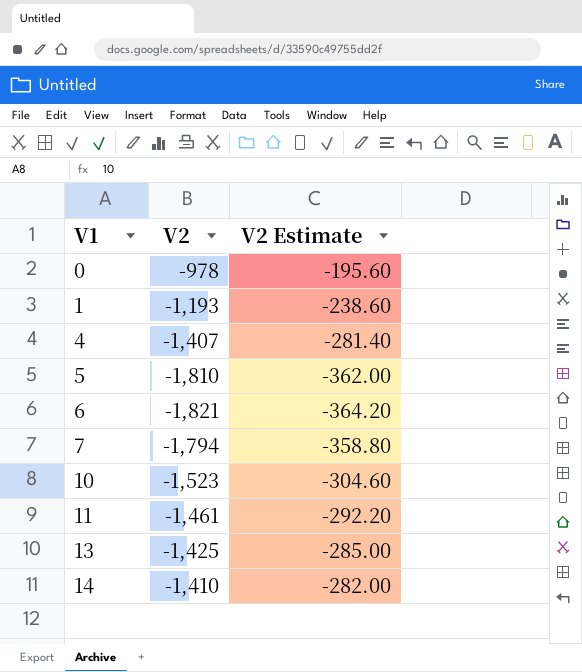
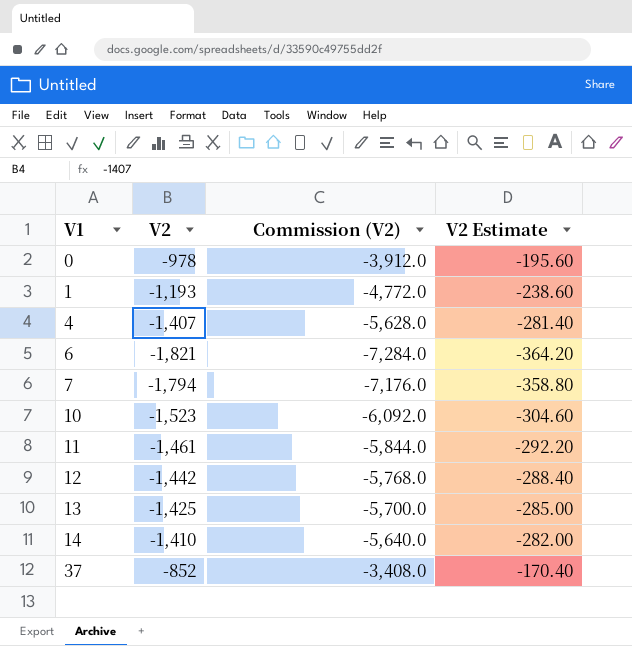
column Commission (V2) | formula: none -> [V2] * 4
row 5: -1,810 | -362.00 -> none
row 12: none -> -1,442 | -5,768.0 | -288.40
row 37: none -> -852 | -3,408.0 | -170.40

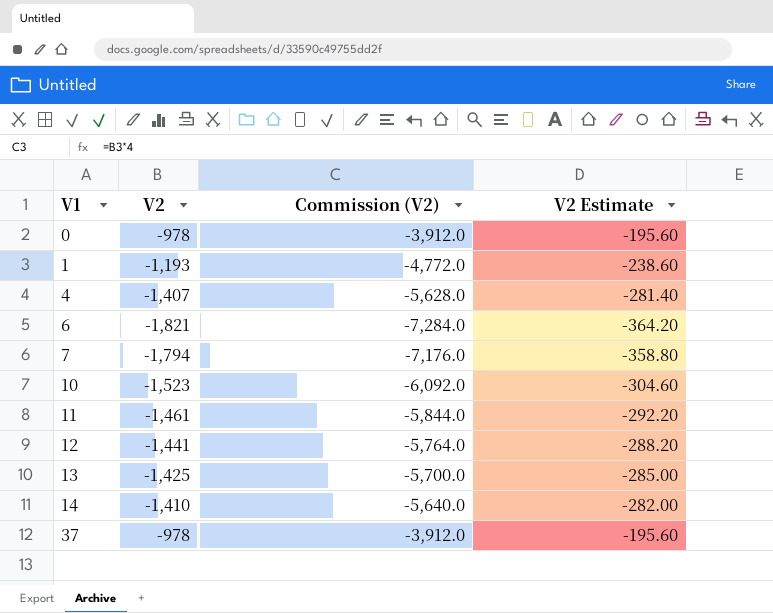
12 | V2: -1,442 -> -1,441
12 | Commission (V2): -5,768.0 -> -5,764.0
12 | V2 Estimate: -288.40 -> -288.20
37 | V2: -852 -> -978
37 | Commission (V2): -3,408.0 -> -3,912.0
37 | V2 Estimate: -170.40 -> -195.60

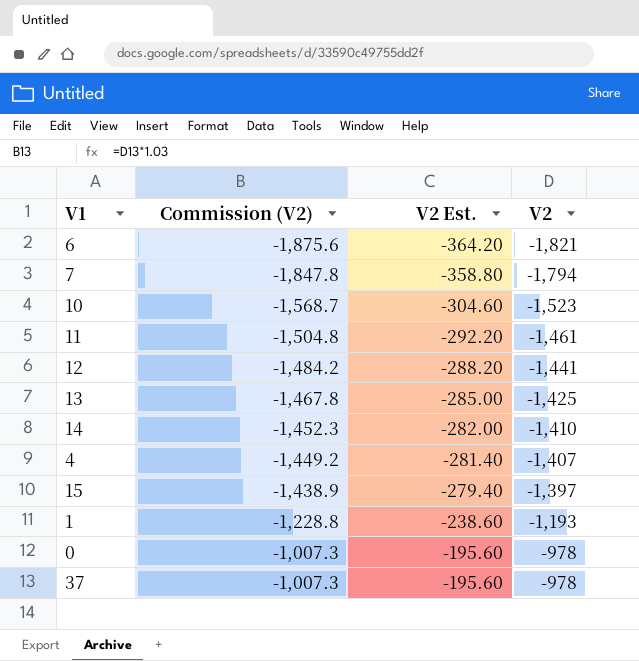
row order: V1 ascending -> Commission (V2) ascending
column Commission (V2) | formula: [V2] * 4 -> [V2] * 1.03
column name: V2 Estimate -> V2 Est.
column V2 | position: 2 -> 4
row 15: none -> -1,438.9 | -279.40 | -1,397

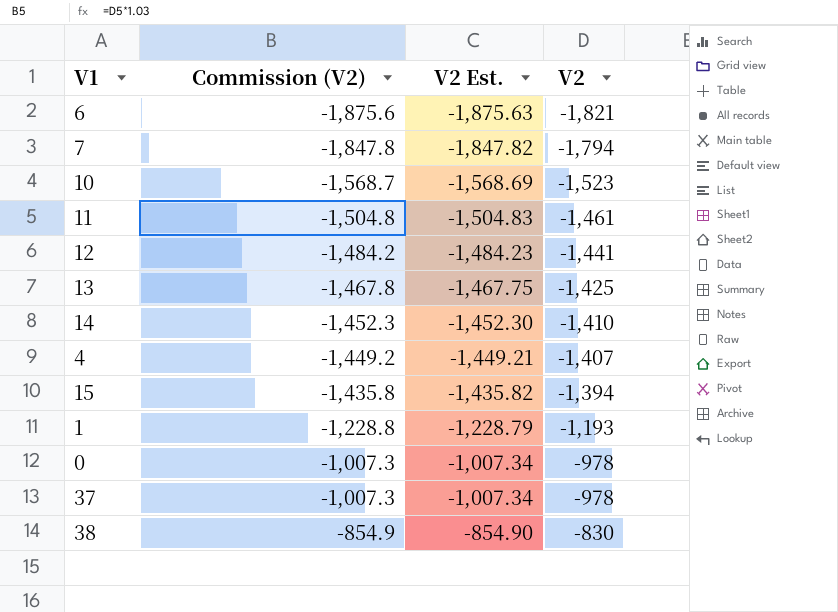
column V2 Est. | formula: [V2] * 0.2 -> [V2] * 1.03
15 | Commission (V2): -1,438.9 -> -1,435.8
15 | V2: -1,397 -> -1,394
row 38: none -> -854.9 | -854.90 | -830

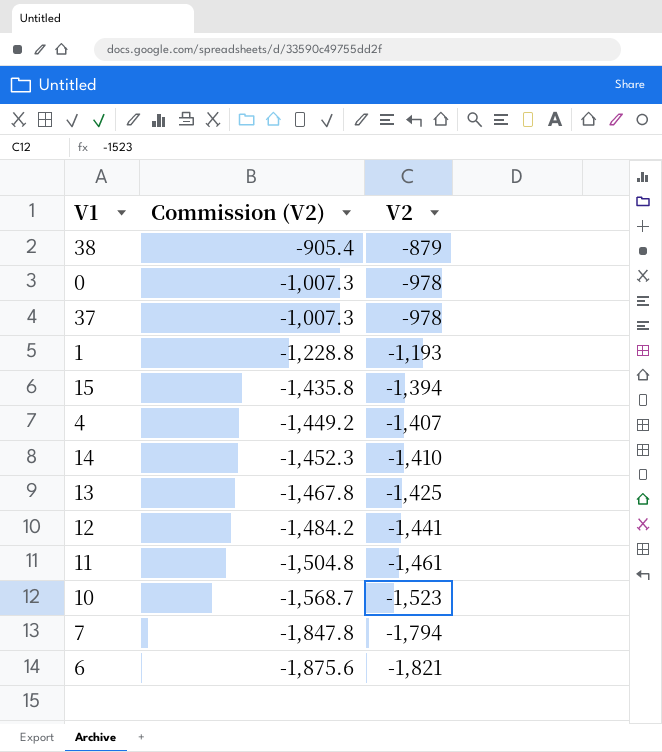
row order: Commission (V2) ascending -> Commission (V2) descending
column V2 Est. | formula: [V2] * 1.03 -> none
38 | Commission (V2): -854.9 -> -905.4
38 | V2: -830 -> -879

